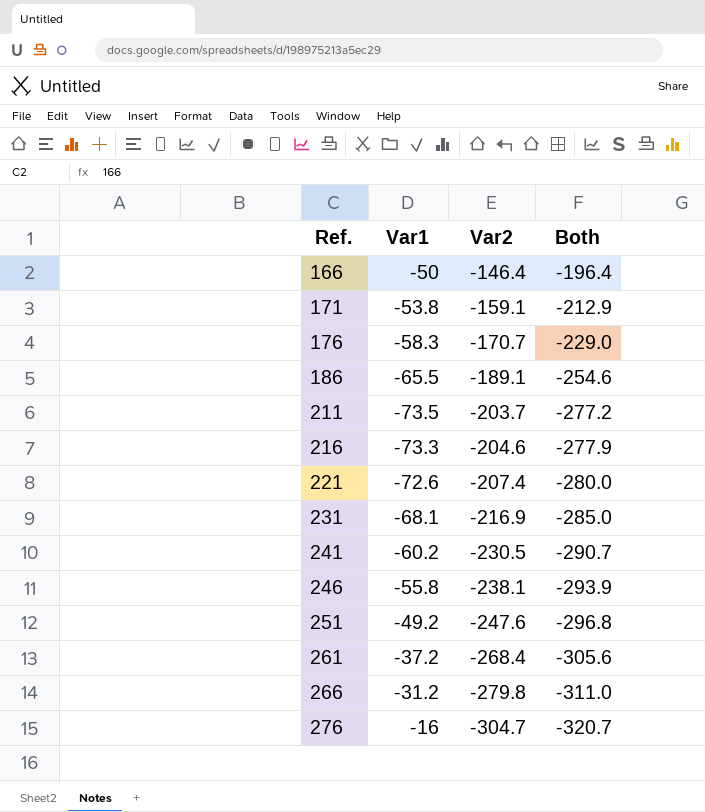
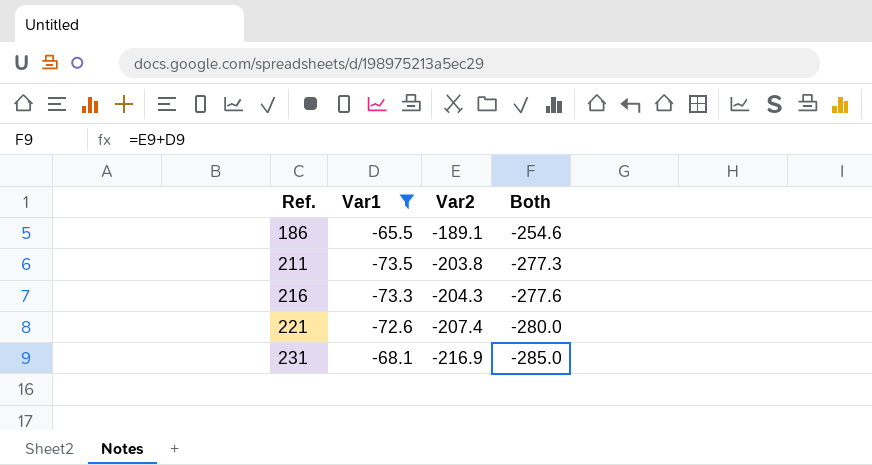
filter: none -> Var1 <= -65.5
211 | Var2: -203.7 -> -203.8
211 | Both: -277.2 -> -277.3
216 | Var2: -204.6 -> -204.3
216 | Both: -277.9 -> -277.6

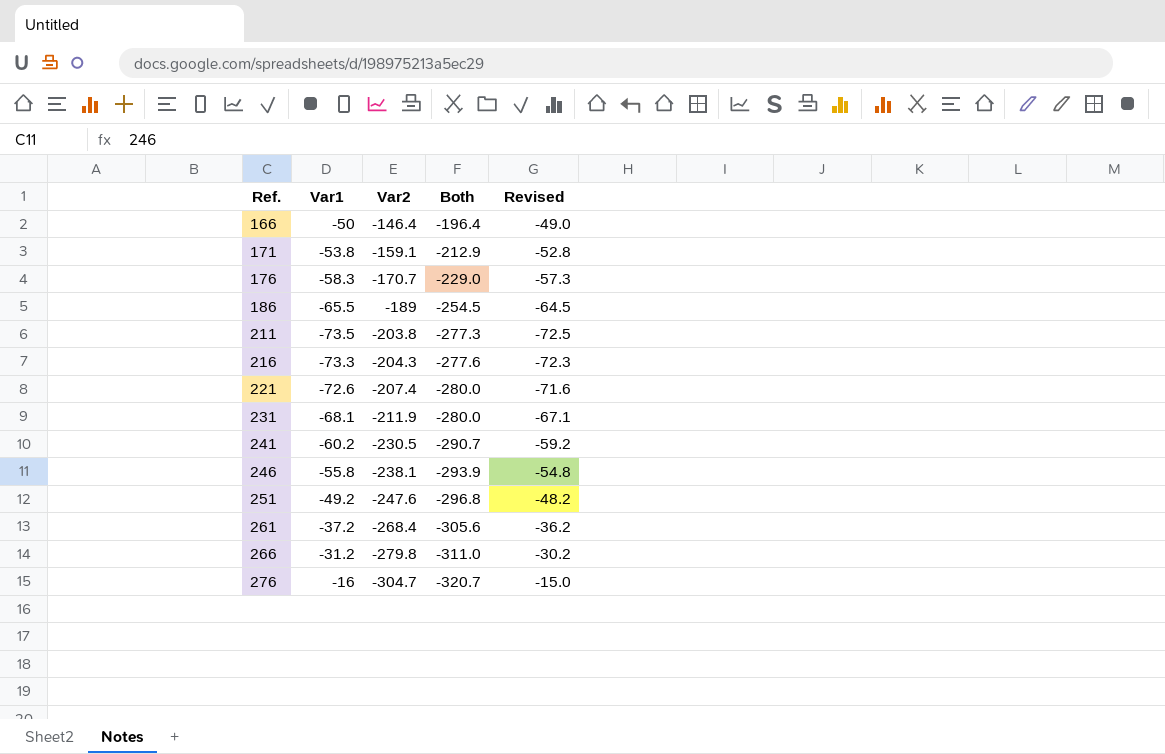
filter: Var1 <= -65.5 -> none
column Revised | formula: none -> [Var1] + 1
186 | Var2: -189.1 -> -189
186 | Both: -254.6 -> -254.5
231 | Var2: -216.9 -> -211.9
231 | Both: -285.0 -> -280.0

